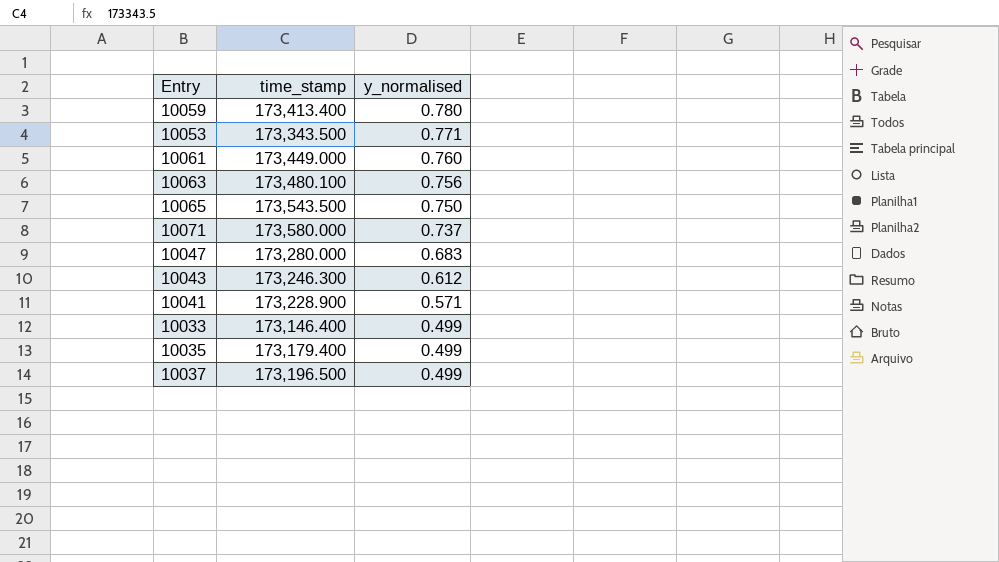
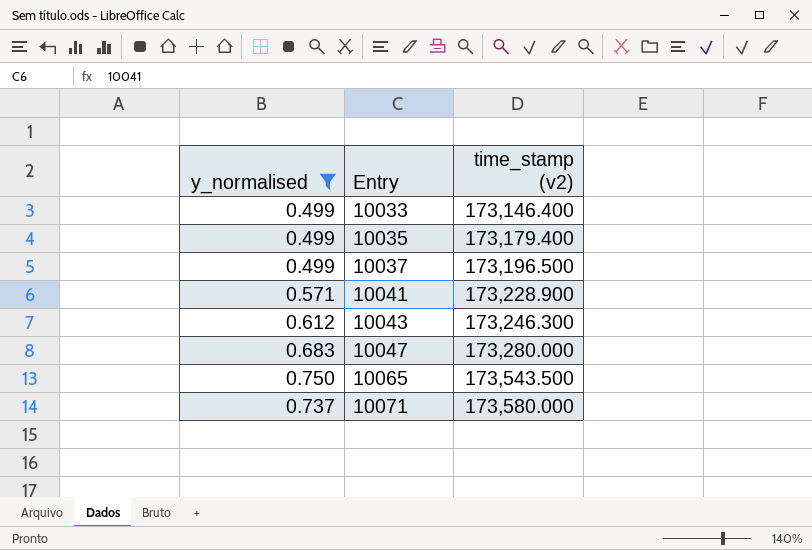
filter: none -> y_normalised <= 0.750
row order: y_normalised descending -> Entry ascending
column y_normalised | position: 3 -> 1
column name: time_stamp -> time_stamp (v2)

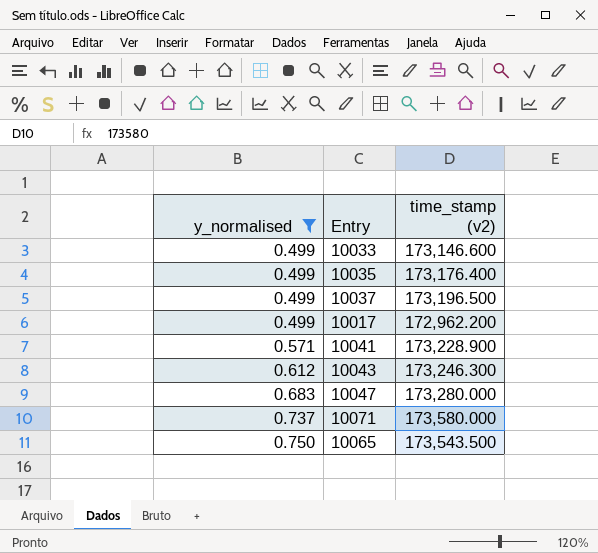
row order: Entry ascending -> y_normalised ascending
10033 | time_stamp (v2): 173,146.400 -> 173,146.600
10035 | time_stamp (v2): 173,179.400 -> 173,176.400
row 10017: none -> 0.499 | 172,962.200

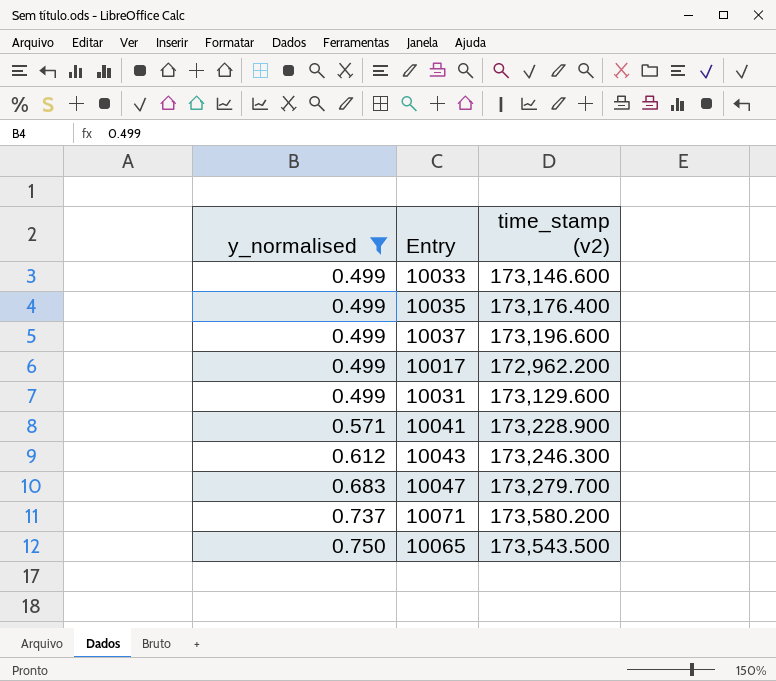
10037 | time_stamp (v2): 173,196.500 -> 173,196.600
row 10031: none -> 0.499 | 173,129.600
10047 | time_stamp (v2): 173,280.000 -> 173,279.700
10071 | time_stamp (v2): 173,580.000 -> 173,580.200

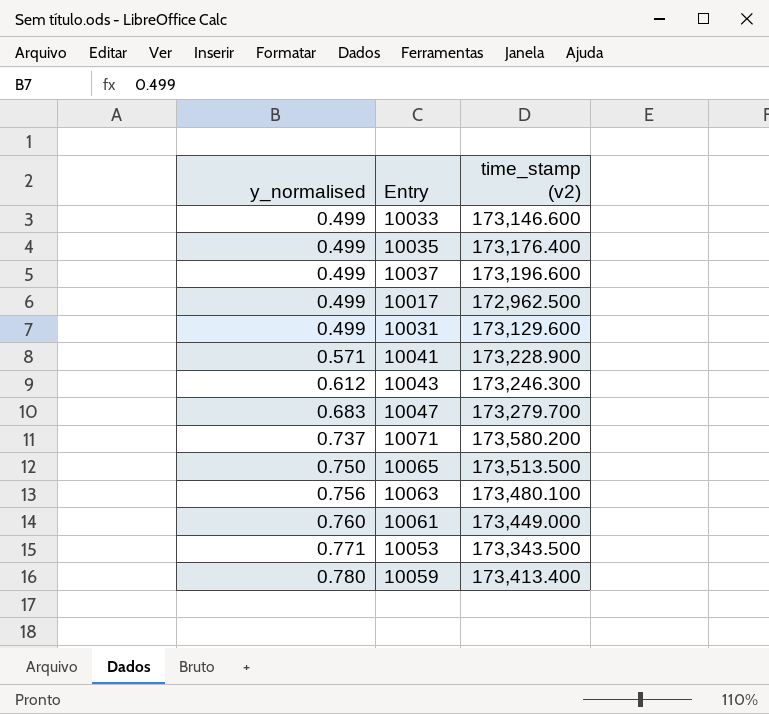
filter: y_normalised <= 0.750 -> none
10017 | time_stamp (v2): 172,962.200 -> 172,962.500
10065 | time_stamp (v2): 173,543.500 -> 173,513.500

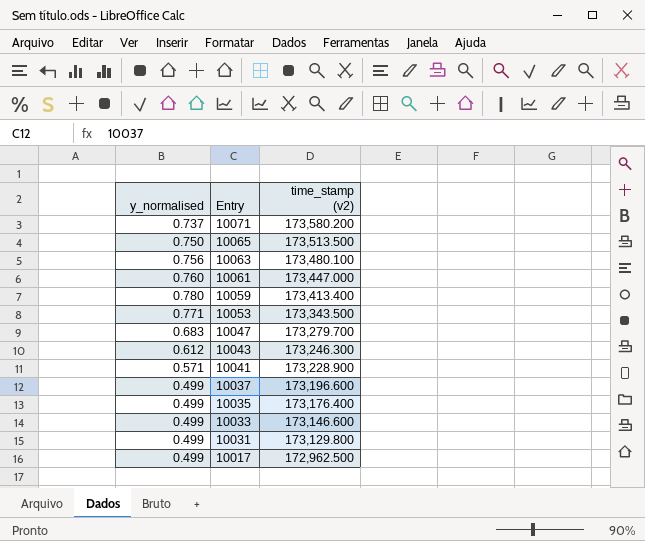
row order: y_normalised ascending -> Entry descending
10061 | time_stamp (v2): 173,449.000 -> 173,447.000
10031 | time_stamp (v2): 173,129.600 -> 173,129.800

